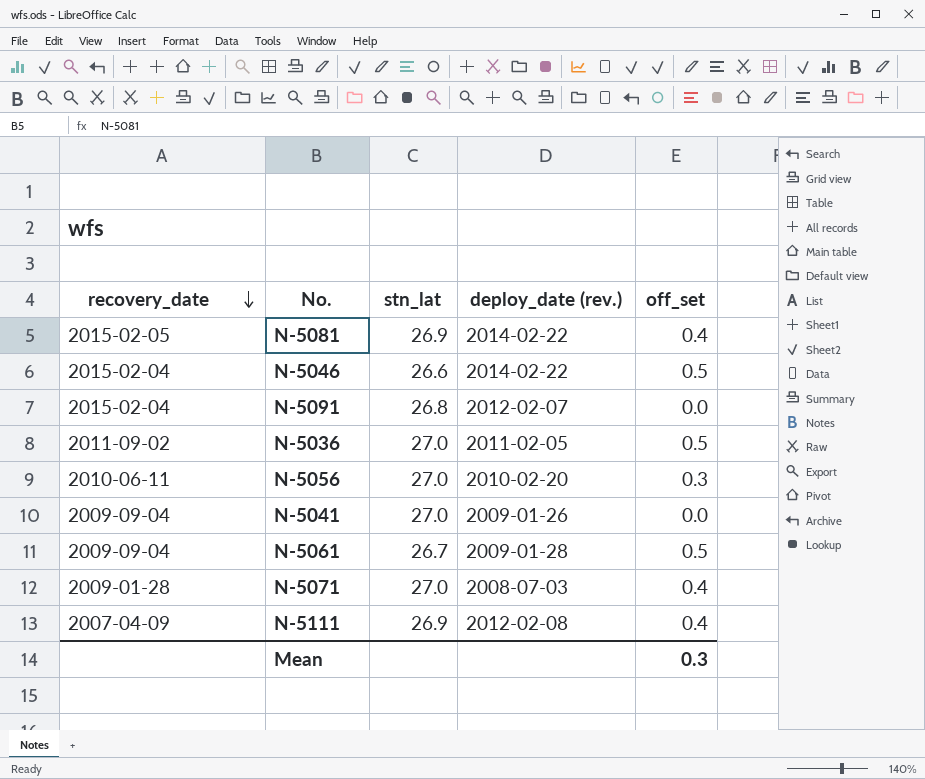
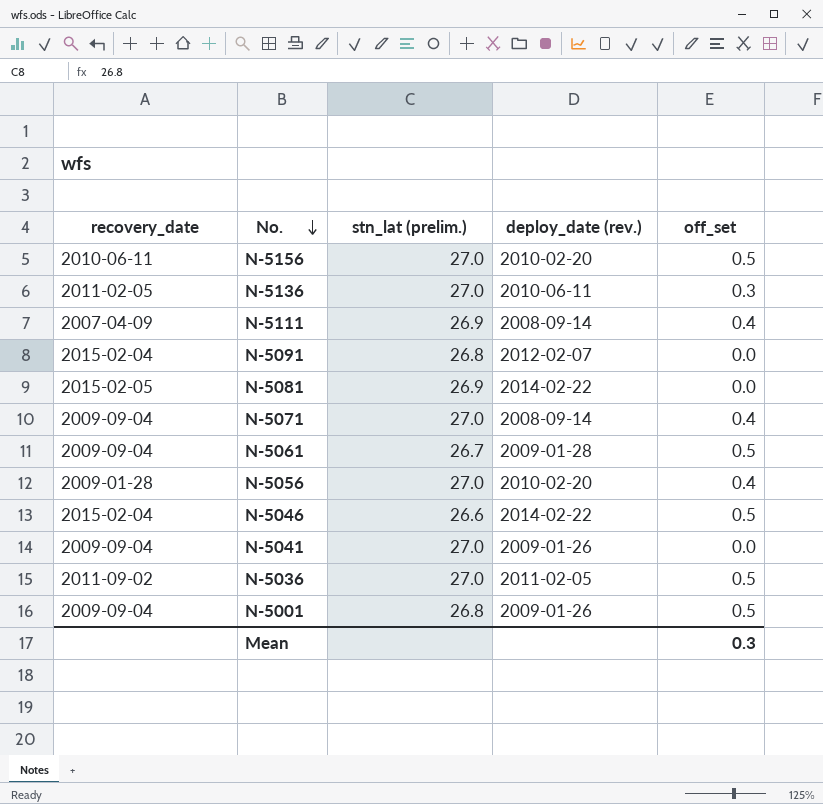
row order: recovery_date descending -> No. descending
column name: stn_lat -> stn_lat (prelim.)
row N-5156: none -> 2010-06-11 | 27.0 | 2010-02-20 | 0.5
row N-5136: none -> 2011-02-05 | 27.0 | 2010-06-11 | 0.3
N-5111 | deploy_date (rev.): 2012-02-08 -> 2008-09-14
N-5081 | off_set: 0.4 -> 0.0
N-5071 | recovery_date: 2009-01-28 -> 2009-09-04
N-5071 | deploy_date (rev.): 2008-07-03 -> 2008-09-14
N-5056 | recovery_date: 2010-06-11 -> 2009-01-28
N-5056 | off_set: 0.3 -> 0.4
row N-5001: none -> 2009-09-04 | 26.8 | 2009-01-26 | 0.5

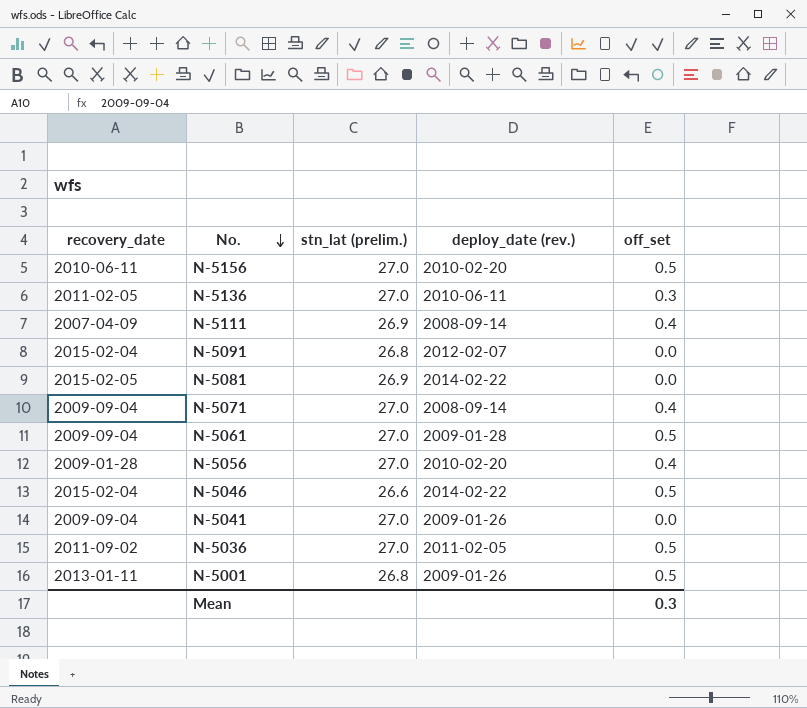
N-5061 | stn_lat (prelim.): 26.7 -> 27.0
N-5001 | recovery_date: 2009-09-04 -> 2013-01-11

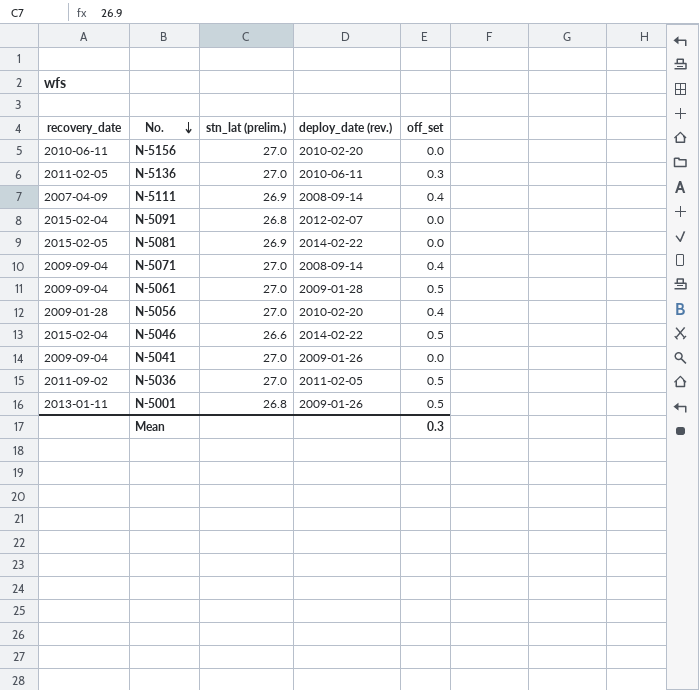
N-5156 | off_set: 0.5 -> 0.0

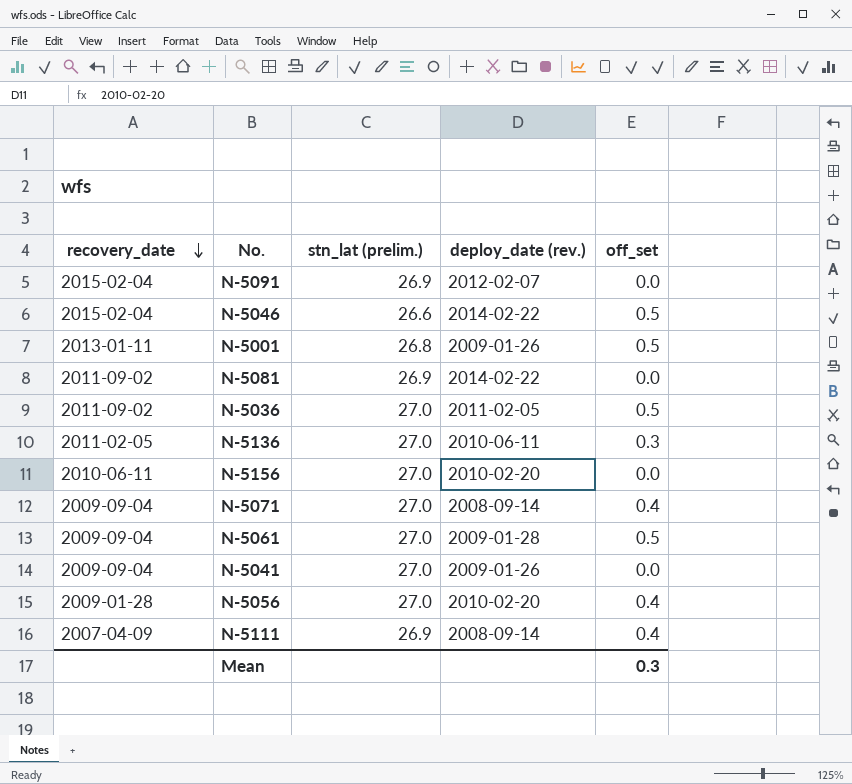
row order: No. descending -> recovery_date descending
N-5091 | stn_lat (prelim.): 26.8 -> 26.9
N-5081 | recovery_date: 2015-02-05 -> 2011-09-02

